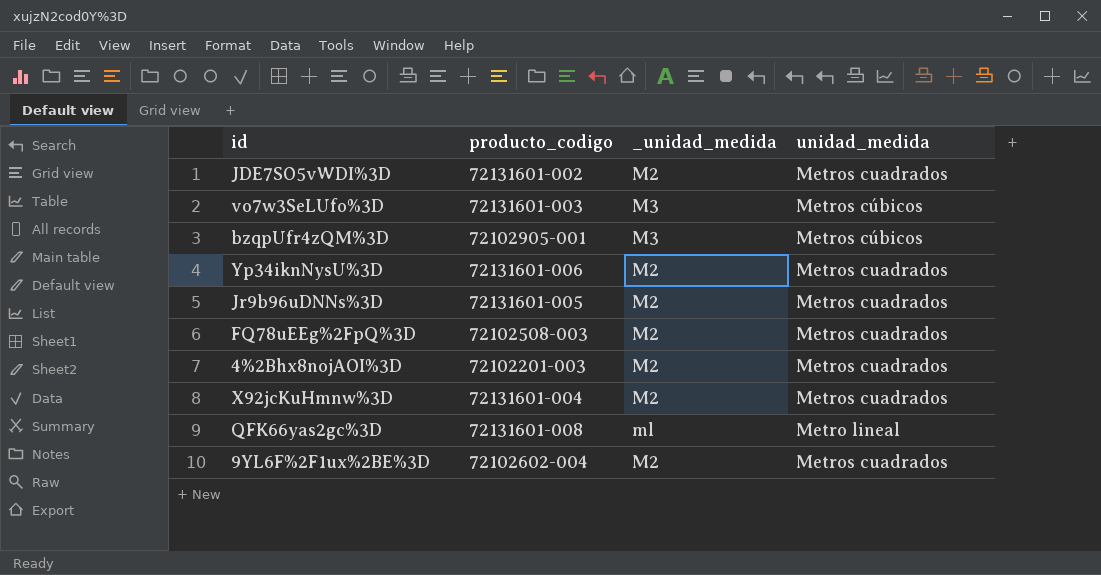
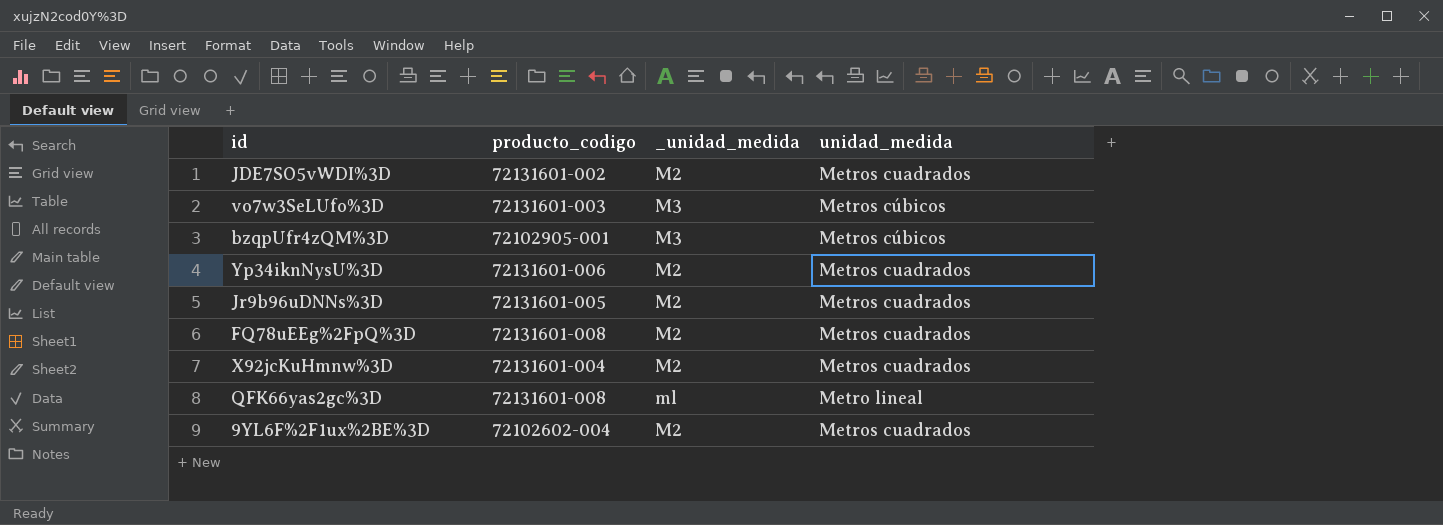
row 4%2Bhx8nojAOI%3D: 72102201-003 | M2 | Metros cuadrados -> none
FQ78uEEg%2FpQ%3D | producto_codigo: 72102508-003 -> 72131601-008

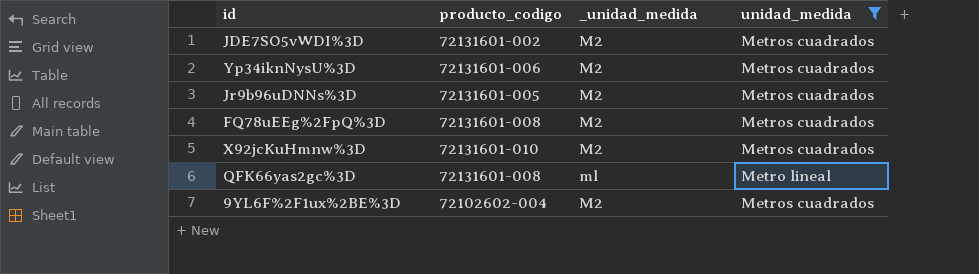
filter: none -> unidad_medida != Metros cúbicos
X92jcKuHmnw%3D | producto_codigo: 72131601-004 -> 72131601-010

